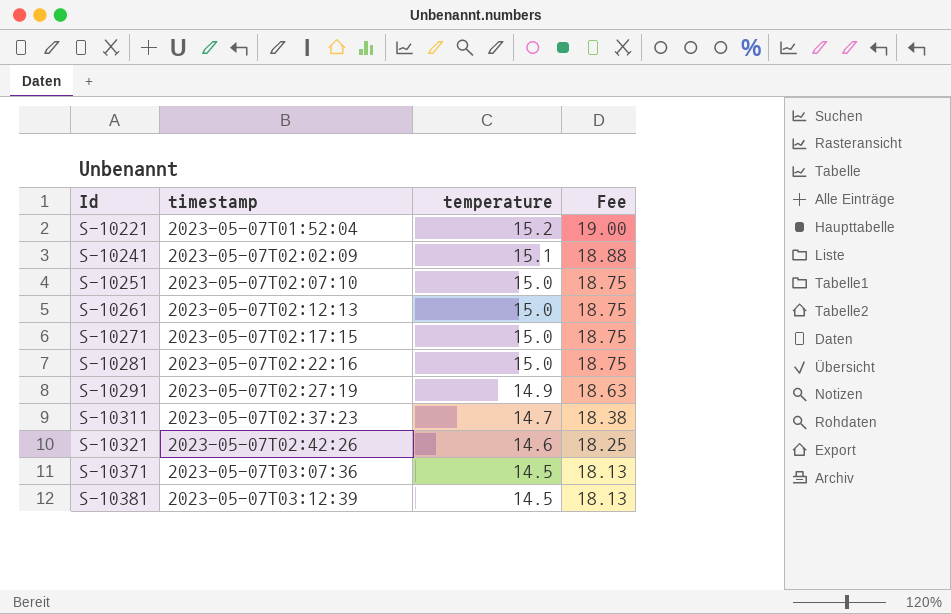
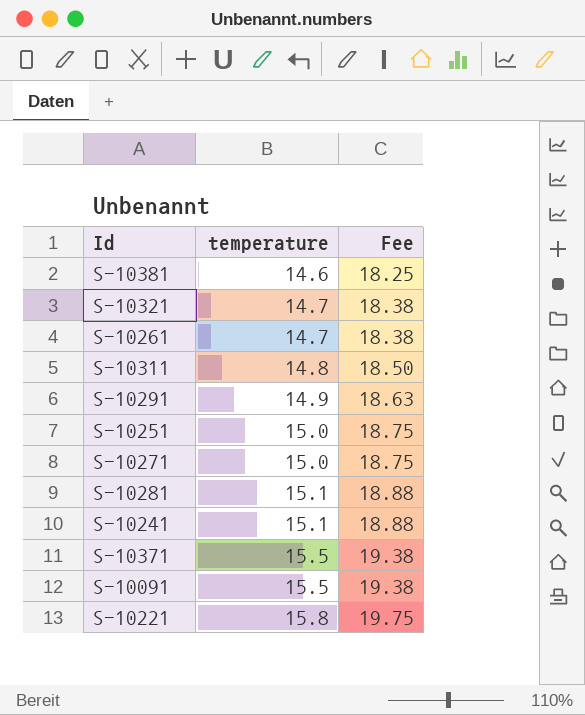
row order: Id ascending -> temperature ascending
column timestamp | position: 2 -> none
S-10381 | temperature: 14.5 -> 14.6
S-10381 | Fee: 18.13 -> 18.25
S-10321 | temperature: 14.6 -> 14.7
S-10321 | Fee: 18.25 -> 18.38
S-10261 | temperature: 15.0 -> 14.7
S-10261 | Fee: 18.75 -> 18.38
S-10311 | temperature: 14.7 -> 14.8
S-10311 | Fee: 18.38 -> 18.50
S-10281 | temperature: 15.0 -> 15.1
S-10281 | Fee: 18.75 -> 18.88
S-10371 | temperature: 14.5 -> 15.5
S-10371 | Fee: 18.13 -> 19.38
row S-10091: none -> 15.5 | 19.38
S-10221 | temperature: 15.2 -> 15.8
S-10221 | Fee: 19.00 -> 19.75

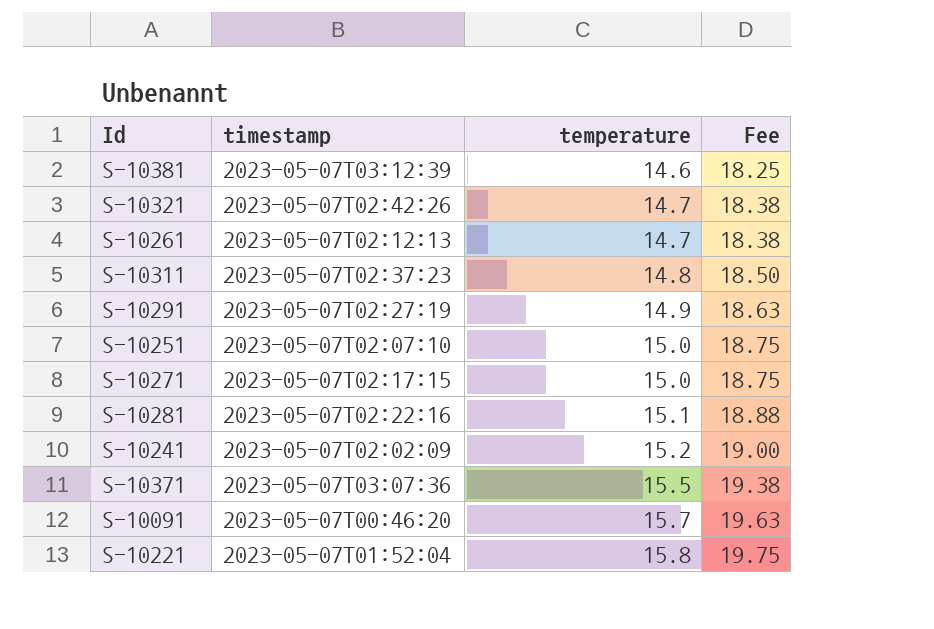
column timestamp | position: none -> 2
S-10241 | temperature: 15.1 -> 15.2
S-10241 | Fee: 18.88 -> 19.00
S-10091 | temperature: 15.5 -> 15.7
S-10091 | Fee: 19.38 -> 19.63

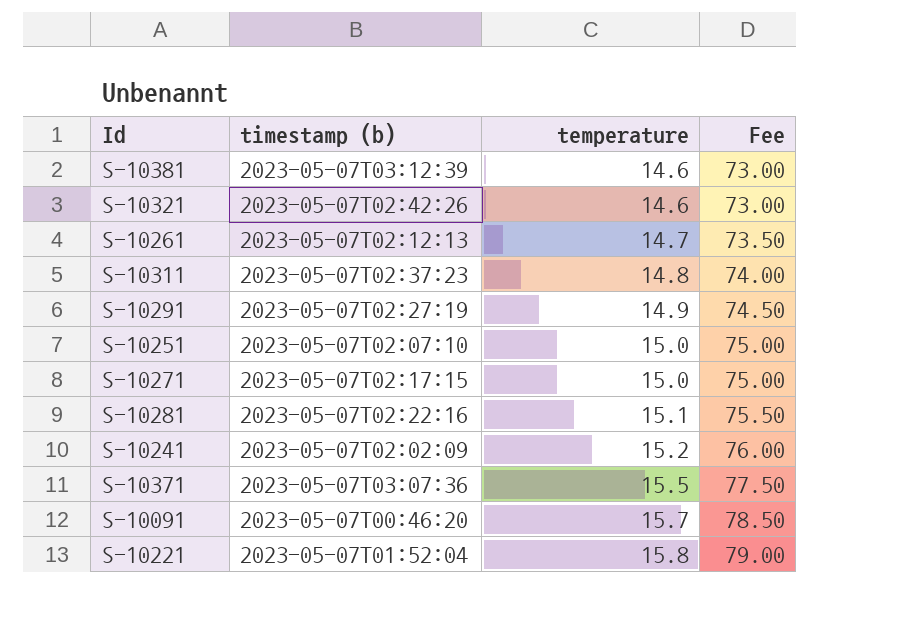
column name: timestamp -> timestamp (b)
column Fee | formula: [temperature] * 1.25 -> [temperature] * 5
S-10321 | temperature: 14.7 -> 14.6

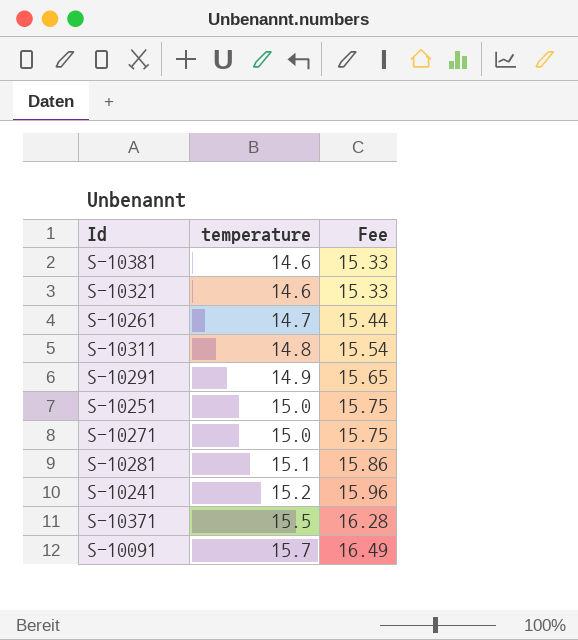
column timestamp (b) | position: 2 -> none
column Fee | formula: [temperature] * 5 -> [temperature] * 1.05
row S-10221: 2023-05-07T01:52:04 | 15.8 | 79.00 -> none

